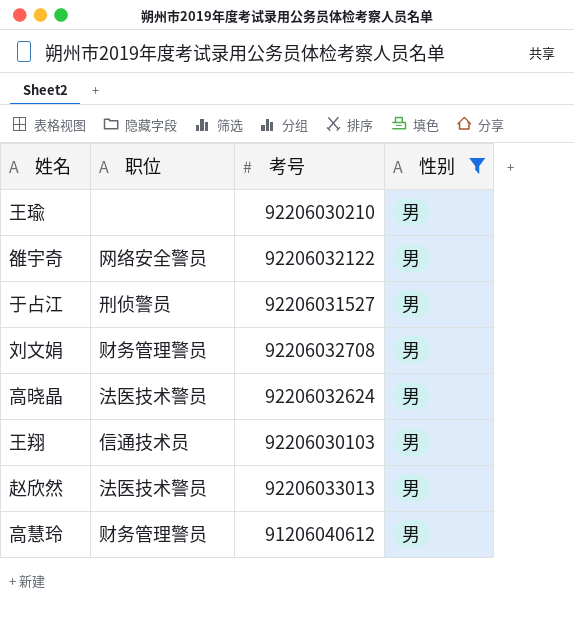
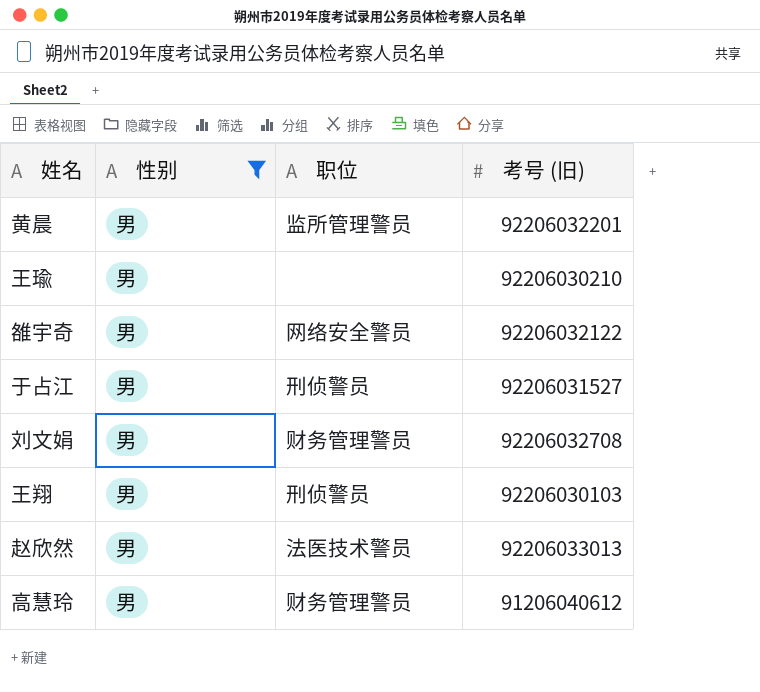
column 性别 | position: 4 -> 2
column name: 考号 -> 考号 (旧)
row 高晓晶: 法医技术警员 | 92206032624 | 男 -> none
row 黄晨: none -> 男 | 监所管理警员 | 92206032201
王翔 | 职位: 信通技术员 -> 刑侦警员

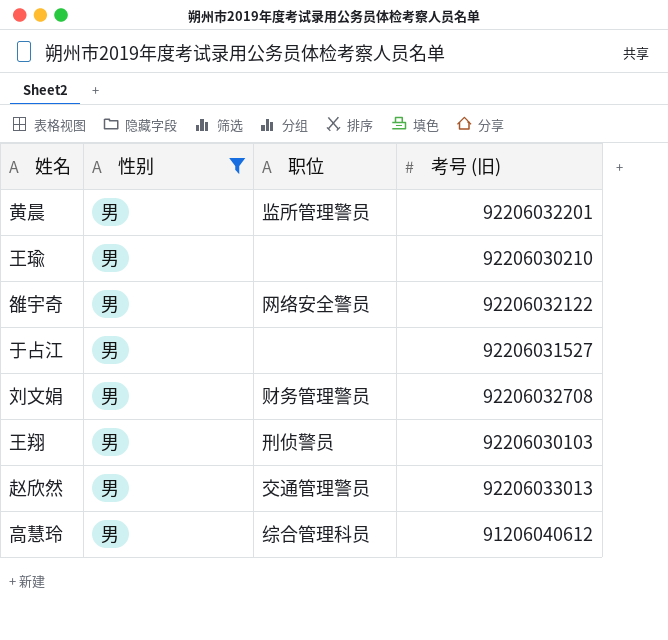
于占江 | 职位: 刑侦警员 -> none
赵欣然 | 职位: 法医技术警员 -> 交通管理警员
高慧玲 | 职位: 财务管理警员 -> 综合管理科员

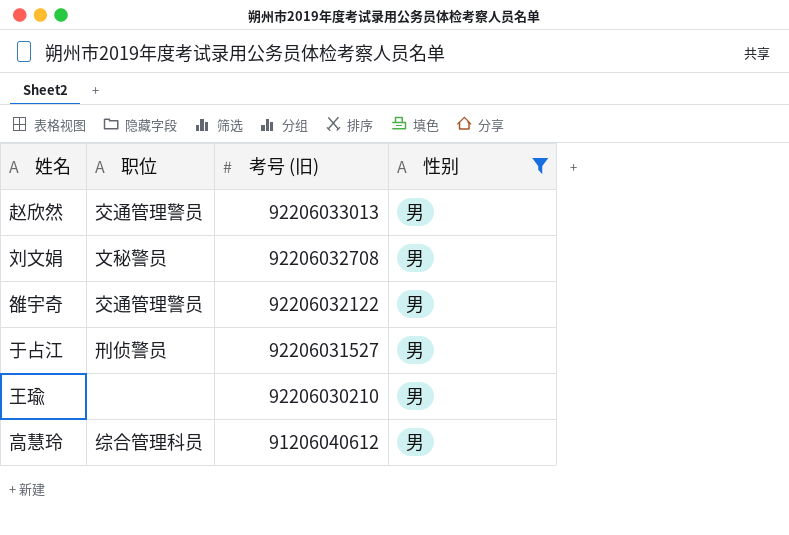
row order: none -> 考号 (旧) descending
column 性别 | position: 2 -> 4
row 黄晨: 男 | 监所管理警员 | 92206032201 -> none
row 王翔: 男 | 刑侦警员 | 92206030103 -> none
刘文娟 | 职位: 财务管理警员 -> 文秘警员
雒宇奇 | 职位: 网络安全警员 -> 交通管理警员
于占江 | 职位: none -> 刑侦警员

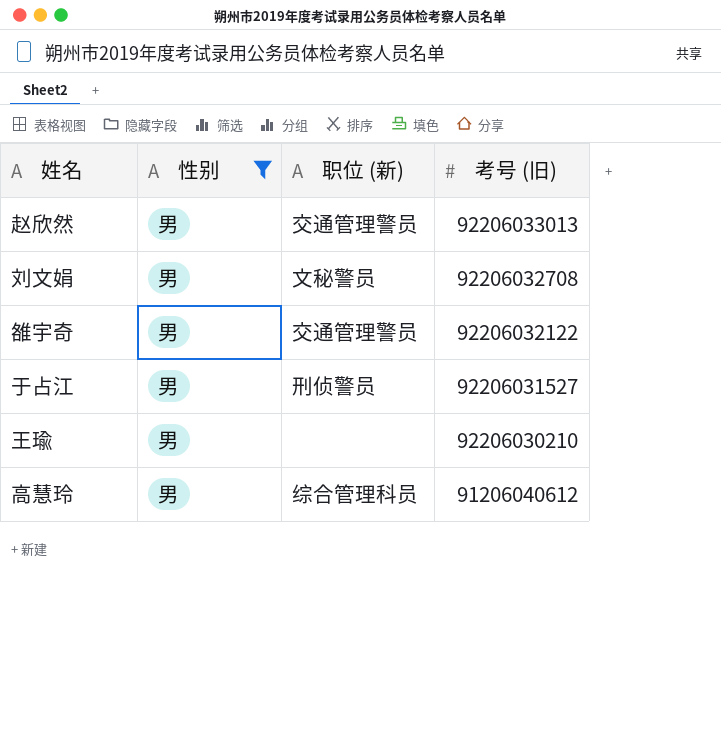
column 性别 | position: 4 -> 2
column name: 职位 -> 职位 (新)

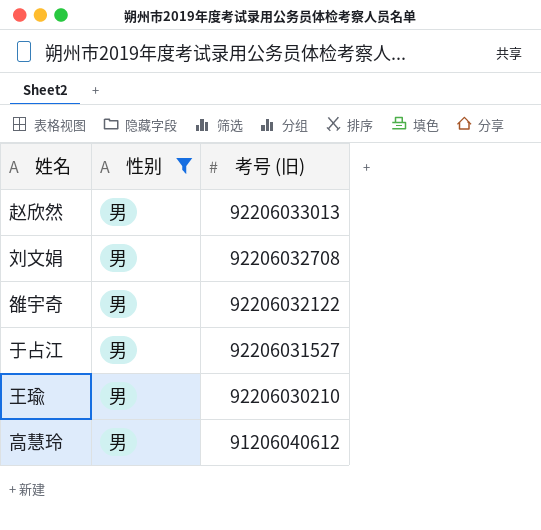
column 职位 (新) | position: 3 -> none

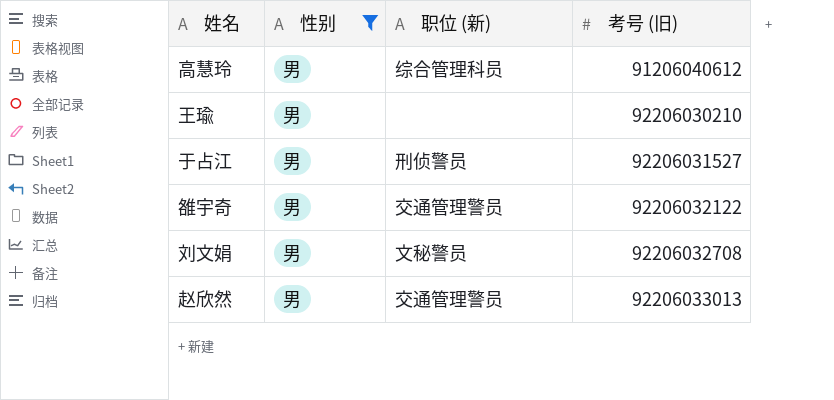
row order: 考号 (旧) descending -> 考号 (旧) ascending
column 职位 (新) | position: none -> 3

